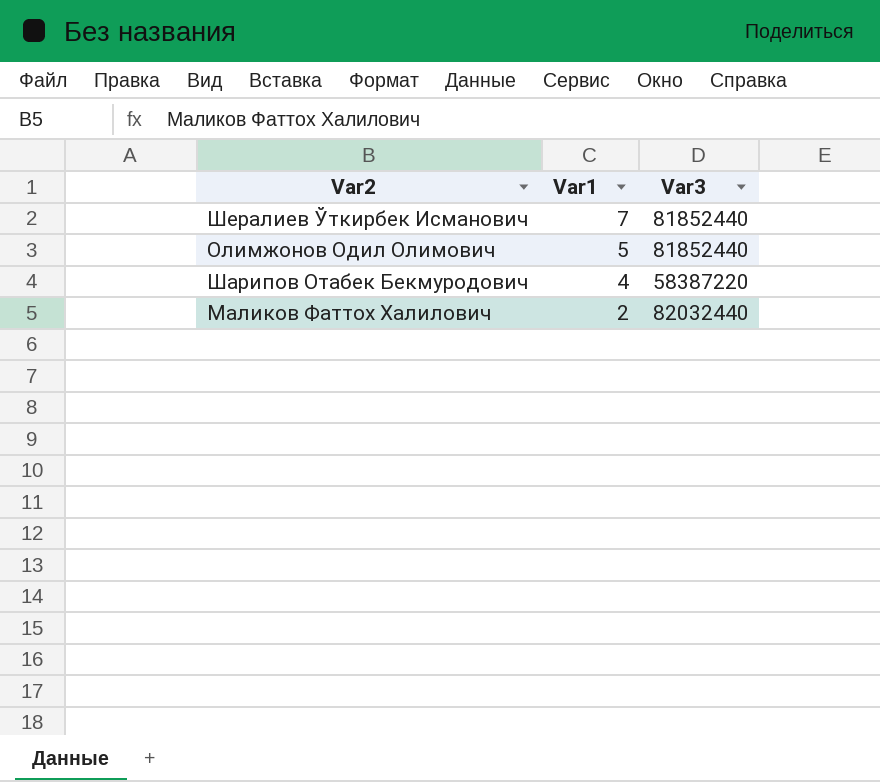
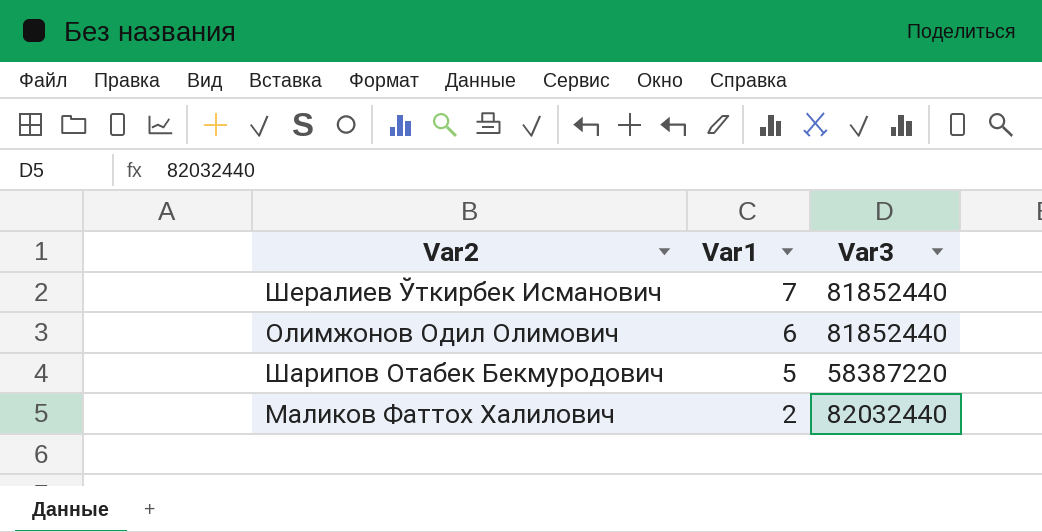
Олимжонов Одил Олимович | Var1: 5 -> 6
Шарипов Отабек Бекмуродович | Var1: 4 -> 5

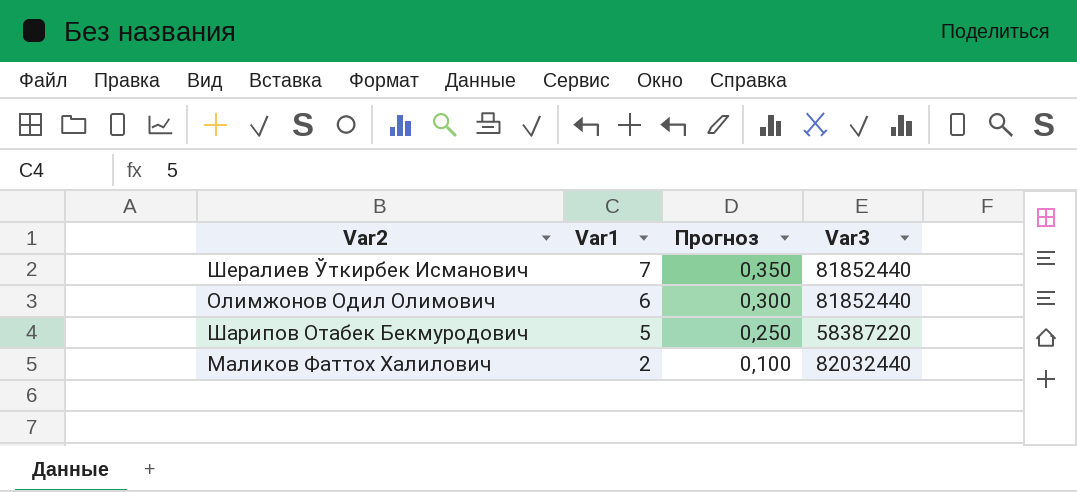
column Прогноз | formula: none -> [Var1] * 0,05

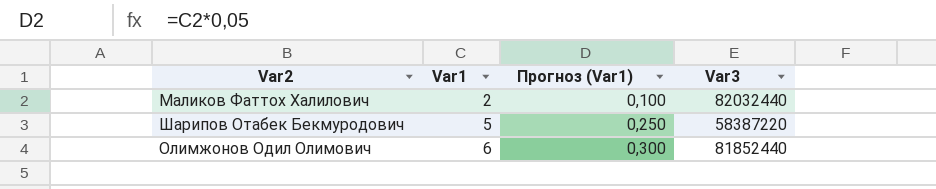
row order: Var1 descending -> Var1 ascending
column name: Прогноз -> Прогноз (Var1)
row Шералиев Ўткирбек Исманович: 7 | 0,350 | 81852440 -> none

